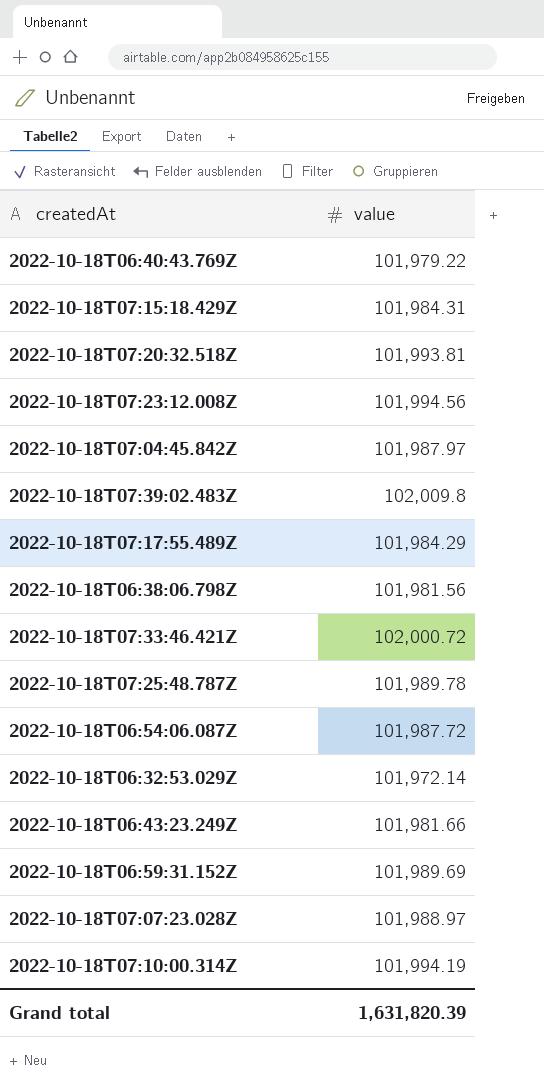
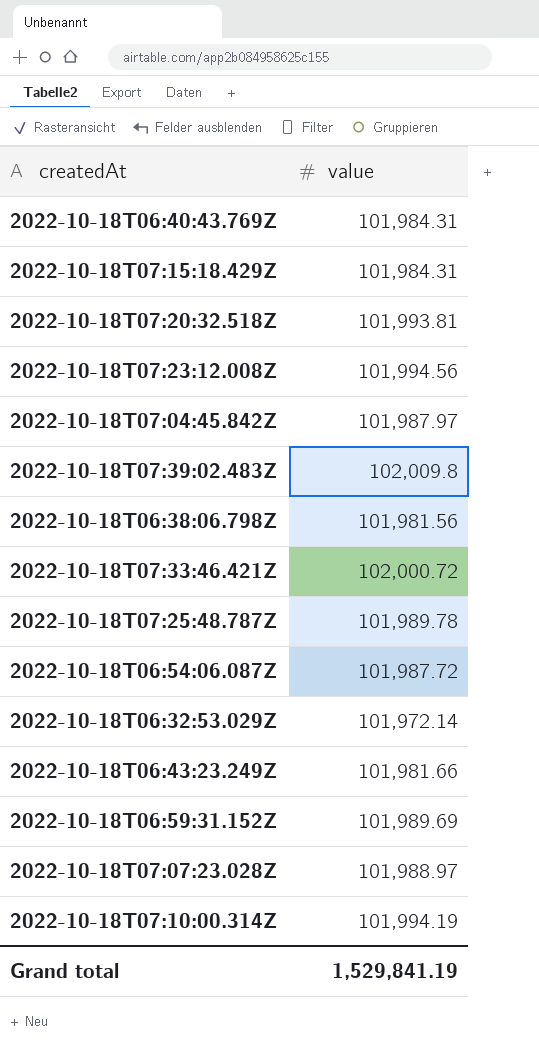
row 2022-10-18T07:17:55.489Z: 101,984.29 -> none
2022-10-18T06:40:43.769Z | value: 101,979.22 -> 101,984.31
Grand total | value: 1,631,820.39 -> 1,529,841.19

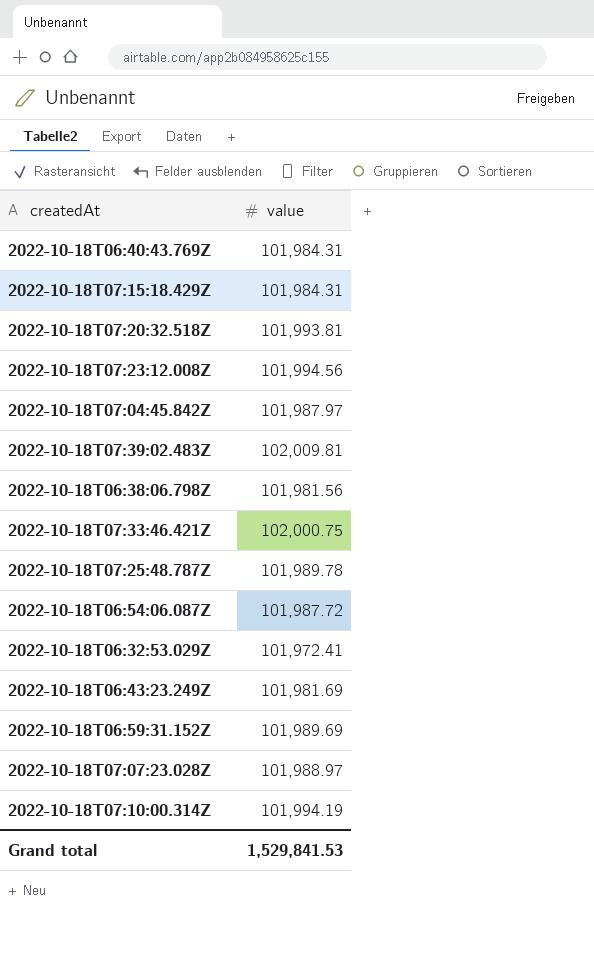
2022-10-18T07:39:02.483Z | value: 102,009.8 -> 102,009.81
2022-10-18T07:33:46.421Z | value: 102,000.72 -> 102,000.75
2022-10-18T06:32:53.029Z | value: 101,972.14 -> 101,972.41
2022-10-18T06:43:23.249Z | value: 101,981.66 -> 101,981.69
Grand total | value: 1,529,841.19 -> 1,529,841.53

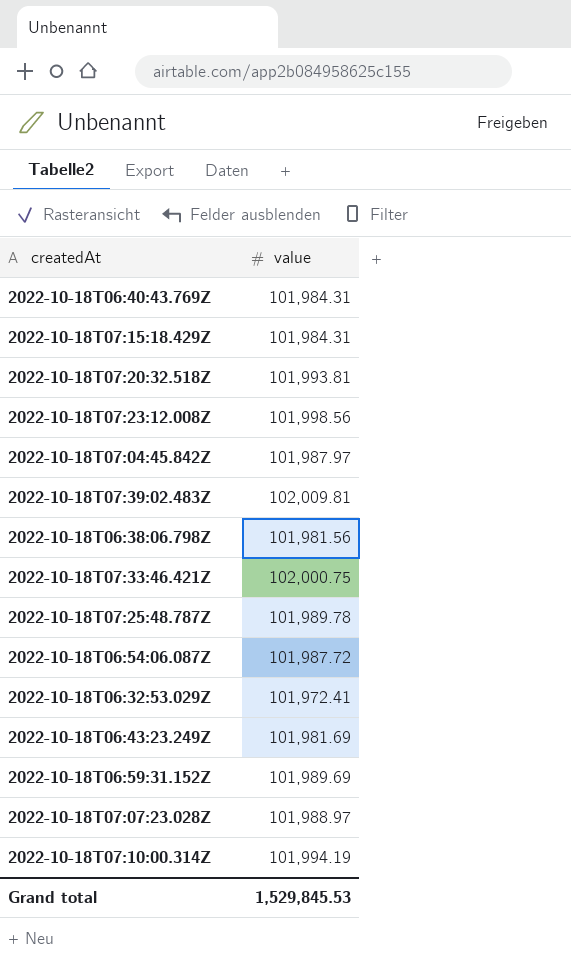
2022-10-18T07:23:12.008Z | value: 101,994.56 -> 101,998.56
Grand total | value: 1,529,841.53 -> 1,529,845.53

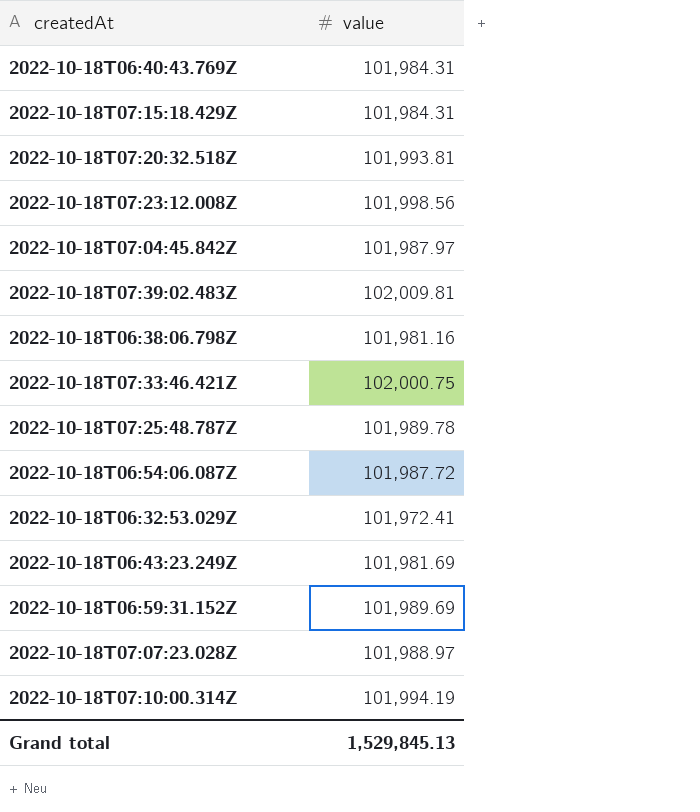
2022-10-18T06:38:06.798Z | value: 101,981.56 -> 101,981.16
Grand total | value: 1,529,845.53 -> 1,529,845.13

